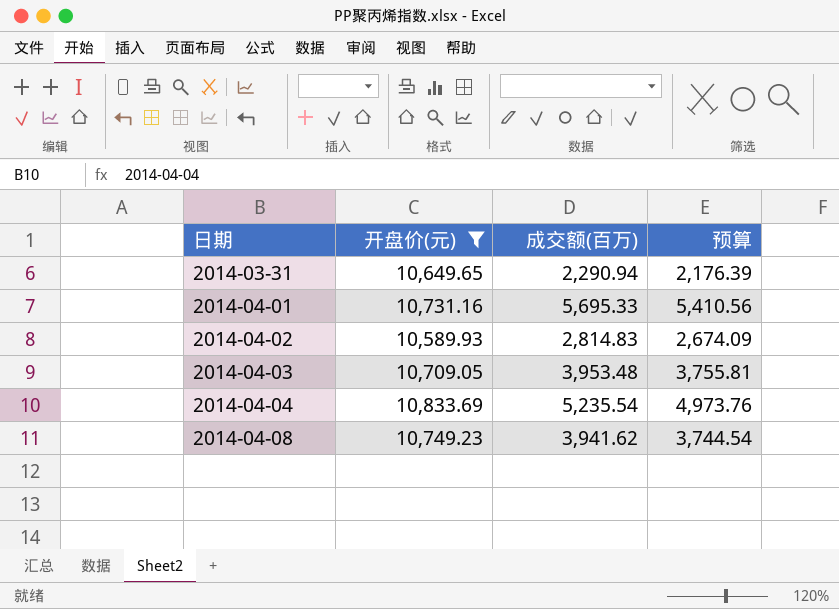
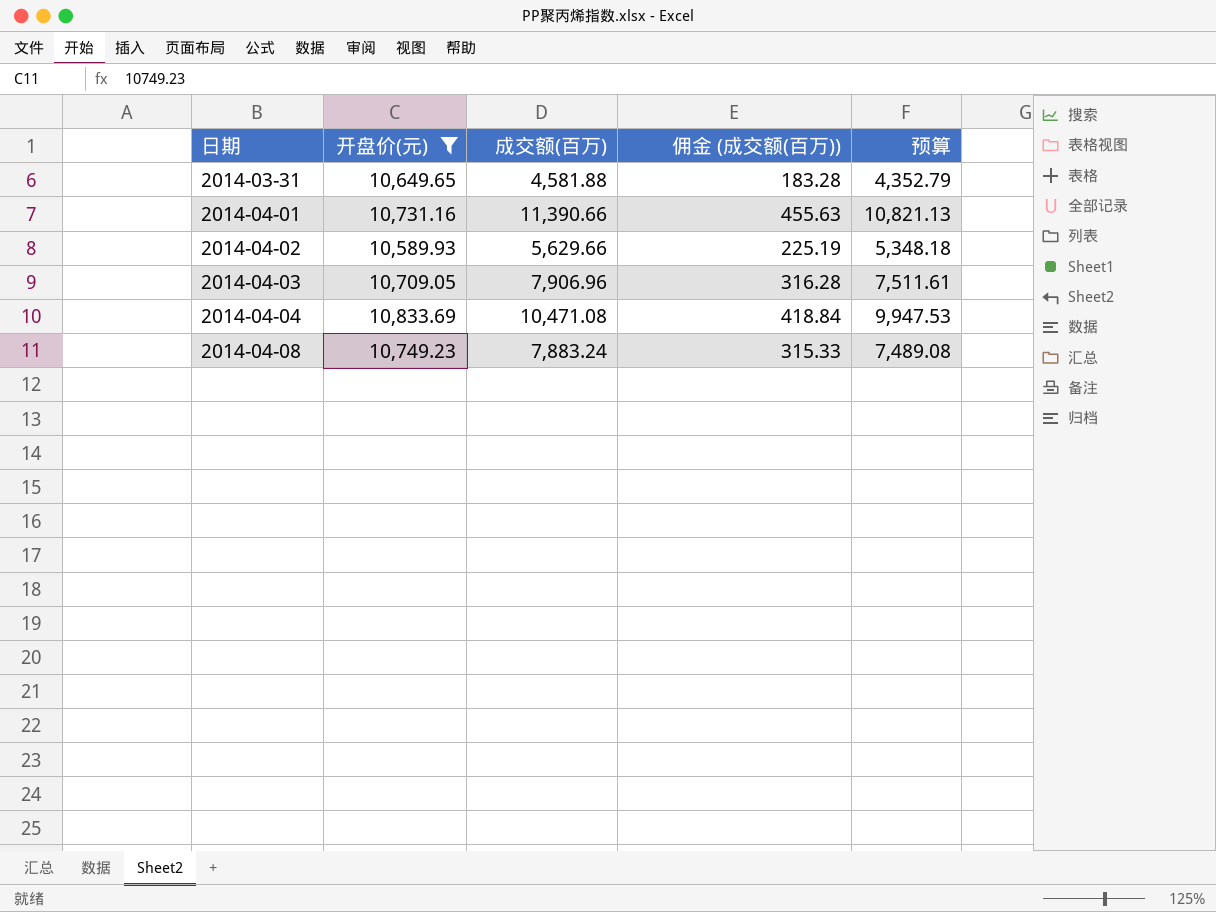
column 佣金 (成交额(百万)) | formula: none -> [成交额(百万)] * 0.04
2014-03-31 | 成交额(百万): 2,290.94 -> 4,581.88
2014-03-31 | 预算: 2,176.39 -> 4,352.79
2014-04-01 | 成交额(百万): 5,695.33 -> 11,390.66
2014-04-01 | 预算: 5,410.56 -> 10,821.13
2014-04-02 | 成交额(百万): 2,814.83 -> 5,629.66
2014-04-02 | 预算: 2,674.09 -> 5,348.18
2014-04-03 | 成交额(百万): 3,953.48 -> 7,906.96
2014-04-03 | 预算: 3,755.81 -> 7,511.61
2014-04-04 | 成交额(百万): 5,235.54 -> 10,471.08
2014-04-04 | 预算: 4,973.76 -> 9,947.53
2014-04-08 | 成交额(百万): 3,941.62 -> 7,883.24
2014-04-08 | 预算: 3,744.54 -> 7,489.08

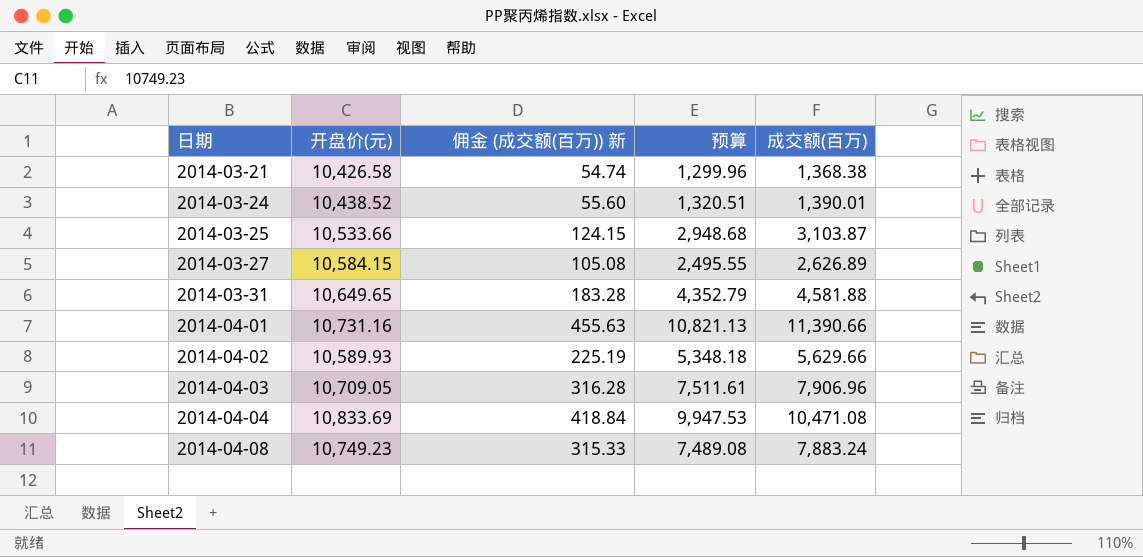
filter: 开盘价(元) >= 10,589.93 -> none
column name: 佣金 (成交额(百万)) -> 佣金 (成交额(百万)) 新
column 成交额(百万) | position: 3 -> 5

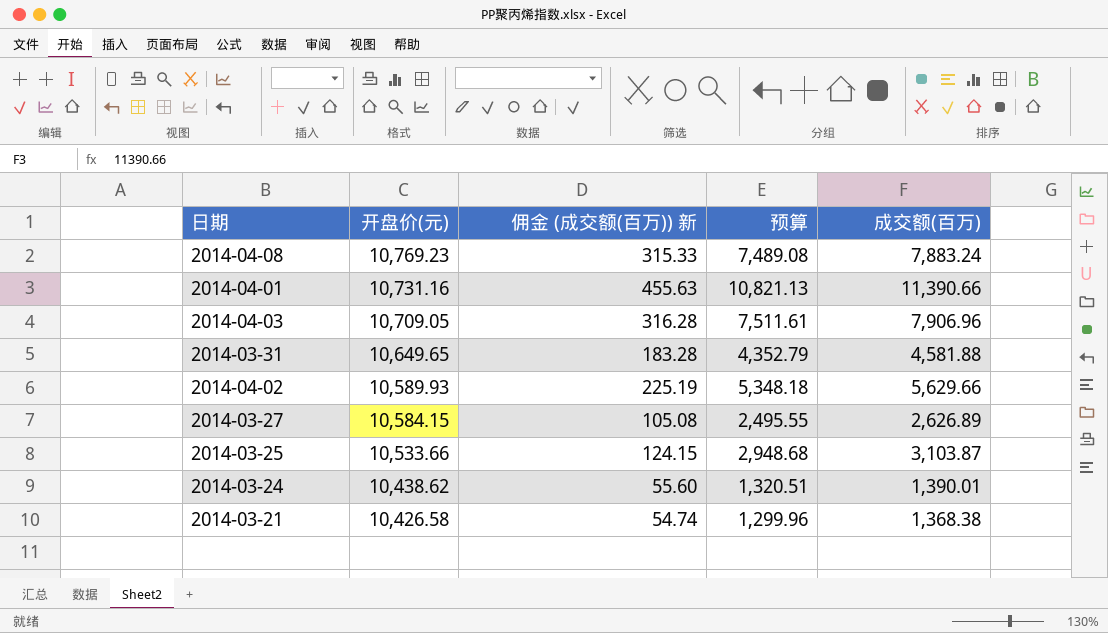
row order: 日期 ascending -> 开盘价(元) descending
row 2014-04-04: 10,833.69 | 418.84 | 9,947.53 | 10,471.08 -> none
2014-04-08 | 开盘价(元): 10,749.23 -> 10,769.23
2014-03-24 | 开盘价(元): 10,438.52 -> 10,438.62

